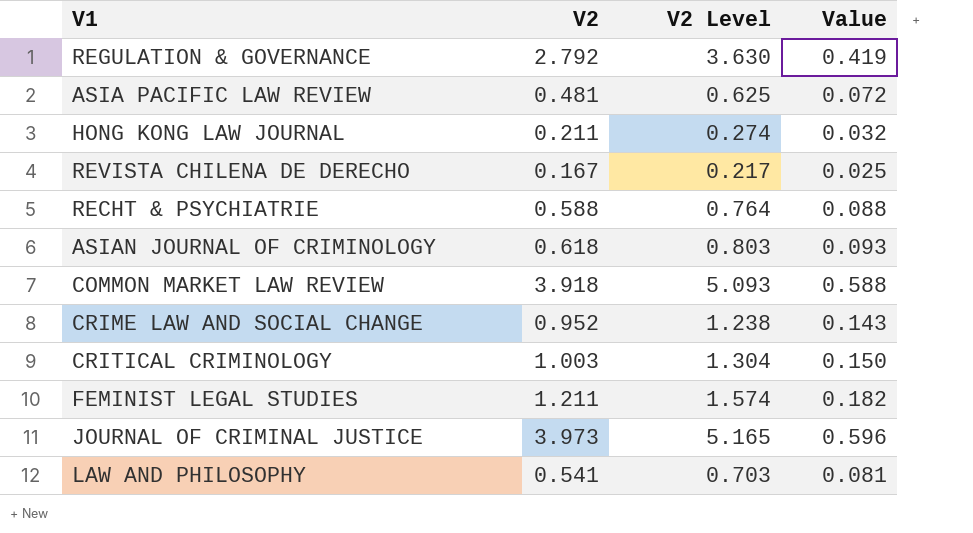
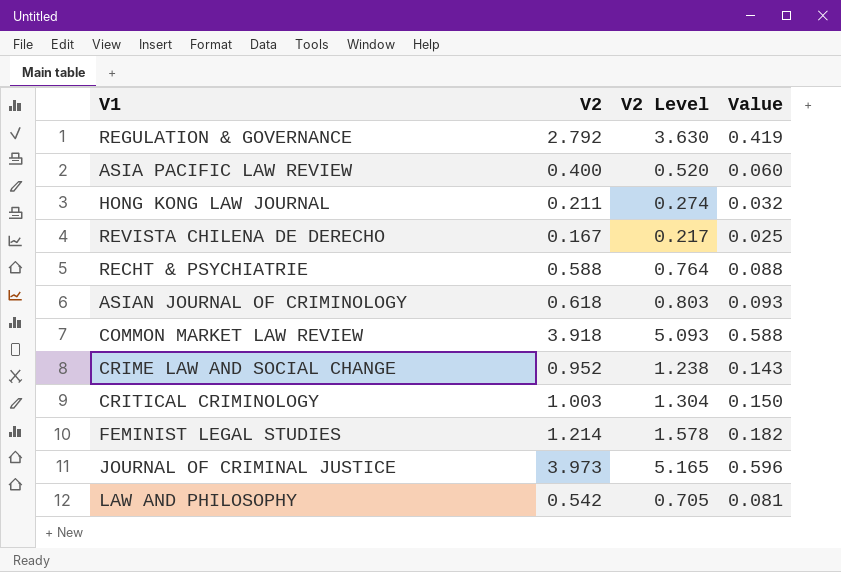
ASIA PACIFIC LAW REVIEW | V2: 0.481 -> 0.400
ASIA PACIFIC LAW REVIEW | V2 Level: 0.625 -> 0.520
ASIA PACIFIC LAW REVIEW | Value: 0.072 -> 0.060
FEMINIST LEGAL STUDIES | V2: 1.211 -> 1.214
FEMINIST LEGAL STUDIES | V2 Level: 1.574 -> 1.578
LAW AND PHILOSOPHY | V2: 0.541 -> 0.542
LAW AND PHILOSOPHY | V2 Level: 0.703 -> 0.705

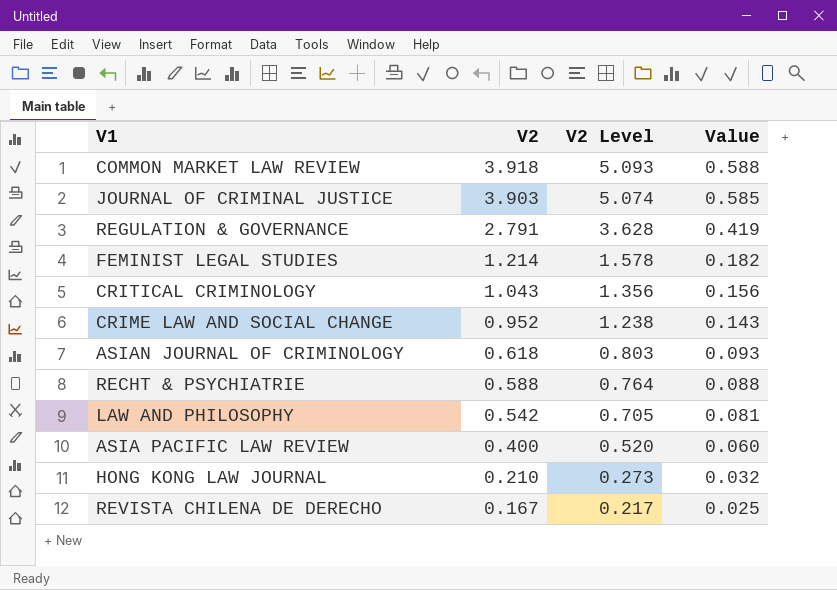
row order: none -> V2 descending
JOURNAL OF CRIMINAL JUSTICE | V2: 3.973 -> 3.903
JOURNAL OF CRIMINAL JUSTICE | V2 Level: 5.165 -> 5.074
JOURNAL OF CRIMINAL JUSTICE | Value: 0.596 -> 0.585
REGULATION & GOVERNANCE | V2: 2.792 -> 2.791
REGULATION & GOVERNANCE | V2 Level: 3.630 -> 3.628
CRITICAL CRIMINOLOGY | V2: 1.003 -> 1.043
CRITICAL CRIMINOLOGY | V2 Level: 1.304 -> 1.356
CRITICAL CRIMINOLOGY | Value: 0.150 -> 0.156
HONG KONG LAW JOURNAL | V2: 0.211 -> 0.210
HONG KONG LAW JOURNAL | V2 Level: 0.274 -> 0.273

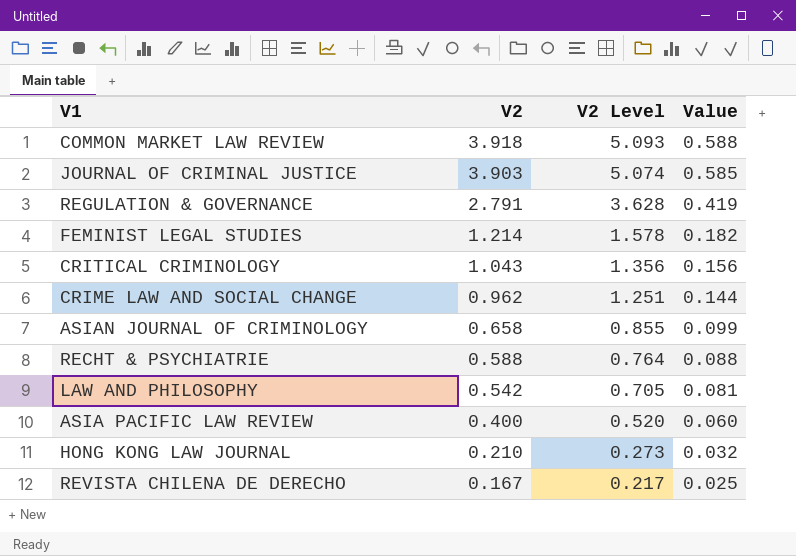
CRIME LAW AND SOCIAL CHANGE | V2: 0.952 -> 0.962
CRIME LAW AND SOCIAL CHANGE | V2 Level: 1.238 -> 1.251
CRIME LAW AND SOCIAL CHANGE | Value: 0.143 -> 0.144
ASIAN JOURNAL OF CRIMINOLOGY | V2: 0.618 -> 0.658
ASIAN JOURNAL OF CRIMINOLOGY | V2 Level: 0.803 -> 0.855
ASIAN JOURNAL OF CRIMINOLOGY | Value: 0.093 -> 0.099

